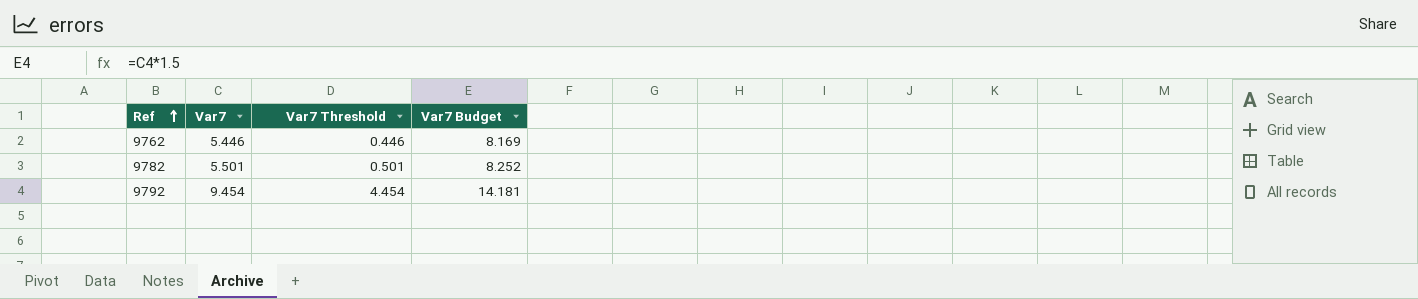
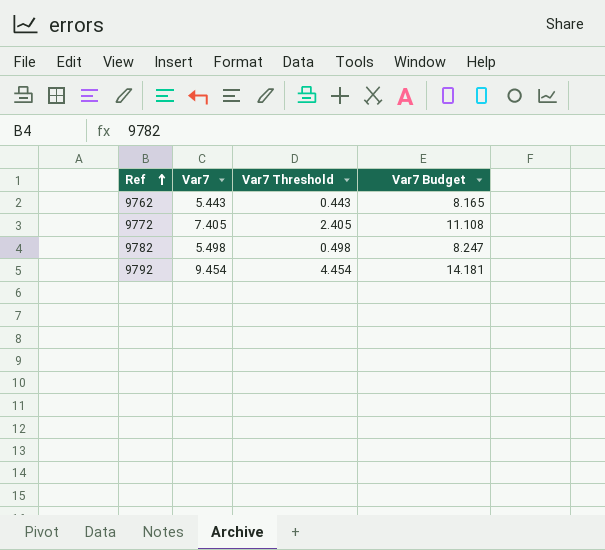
9762 | Var7: 5.446 -> 5.443
9762 | Var7 Threshold: 0.446 -> 0.443
9762 | Var7 Budget: 8.169 -> 8.165
row 9772: none -> 7.405 | 2.405 | 11.108
9782 | Var7: 5.501 -> 5.498
9782 | Var7 Threshold: 0.501 -> 0.498
9782 | Var7 Budget: 8.252 -> 8.247

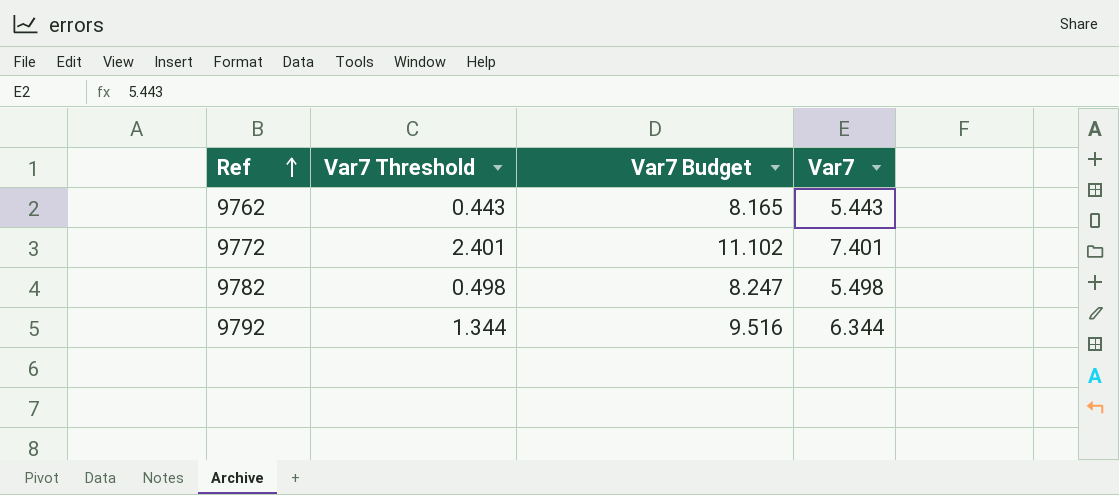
column Var7 | position: 2 -> 4
9772 | Var7 Threshold: 2.405 -> 2.401
9772 | Var7 Budget: 11.108 -> 11.102
9772 | Var7: 7.405 -> 7.401
9792 | Var7 Threshold: 4.454 -> 1.344
9792 | Var7 Budget: 14.181 -> 9.516
9792 | Var7: 9.454 -> 6.344

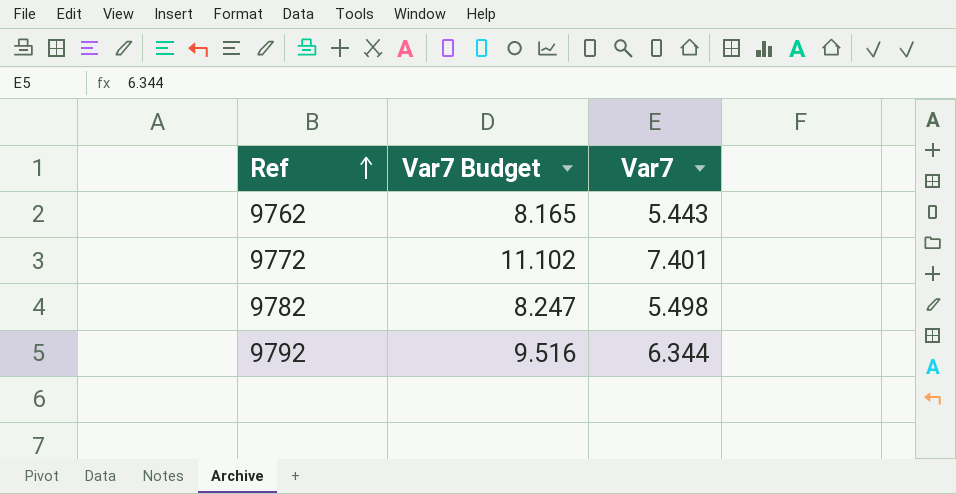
column Var7 Threshold | formula: [Var7] - 5 -> none

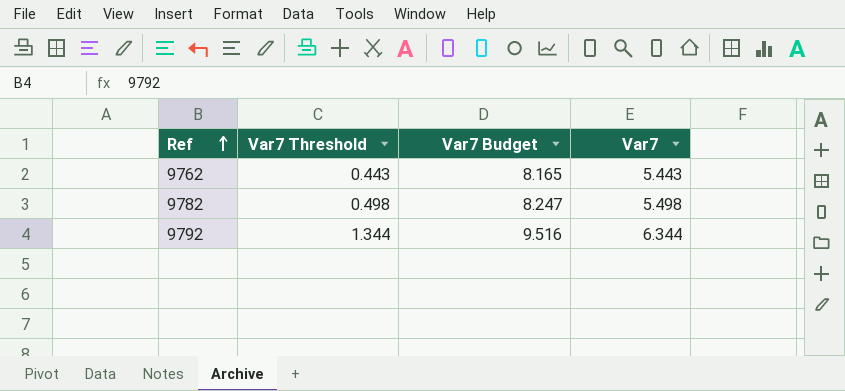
column Var7 Threshold | formula: none -> [Var7] - 5
row 9772: 11.102 | 7.401 -> none

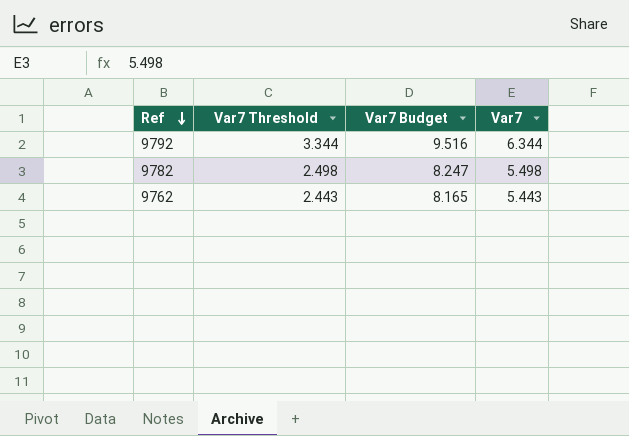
row order: Ref ascending -> Ref descending
column Var7 Threshold | formula: [Var7] - 5 -> [Var7] - 3

